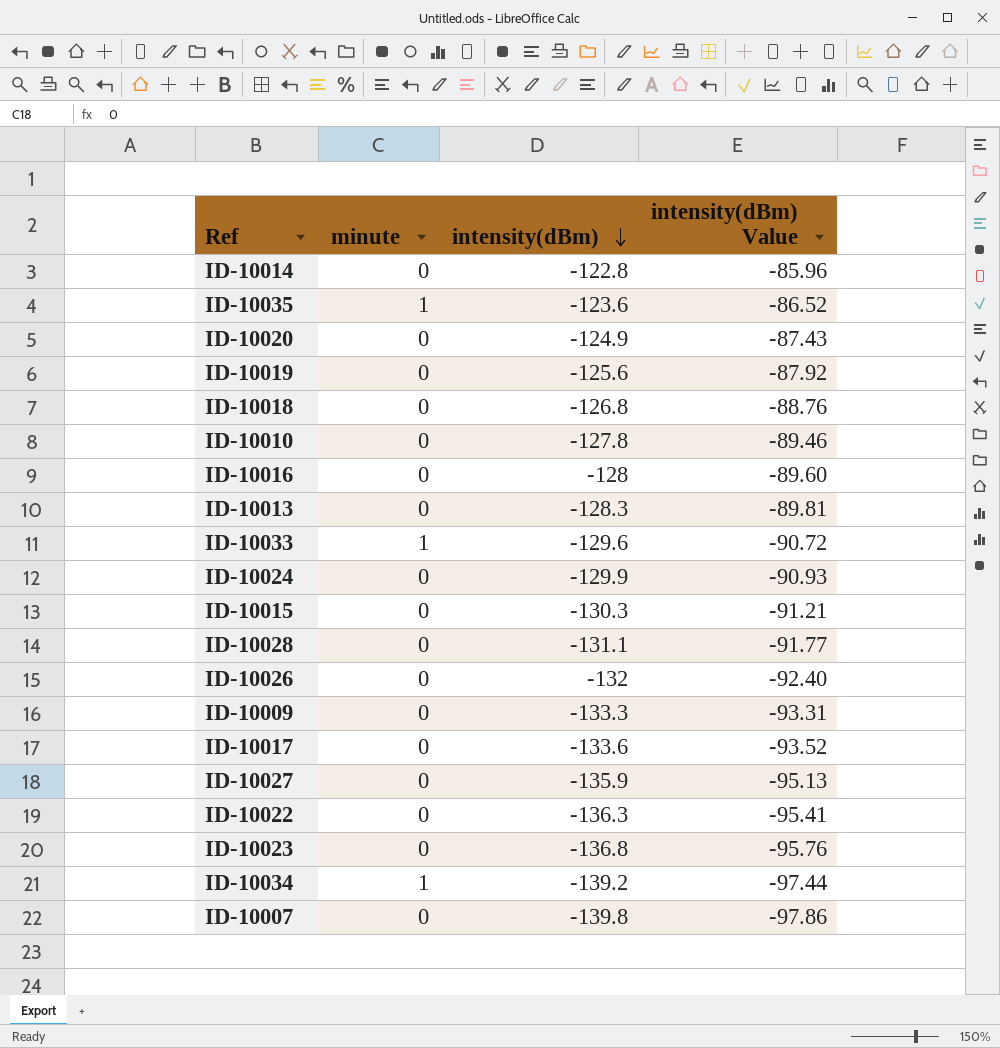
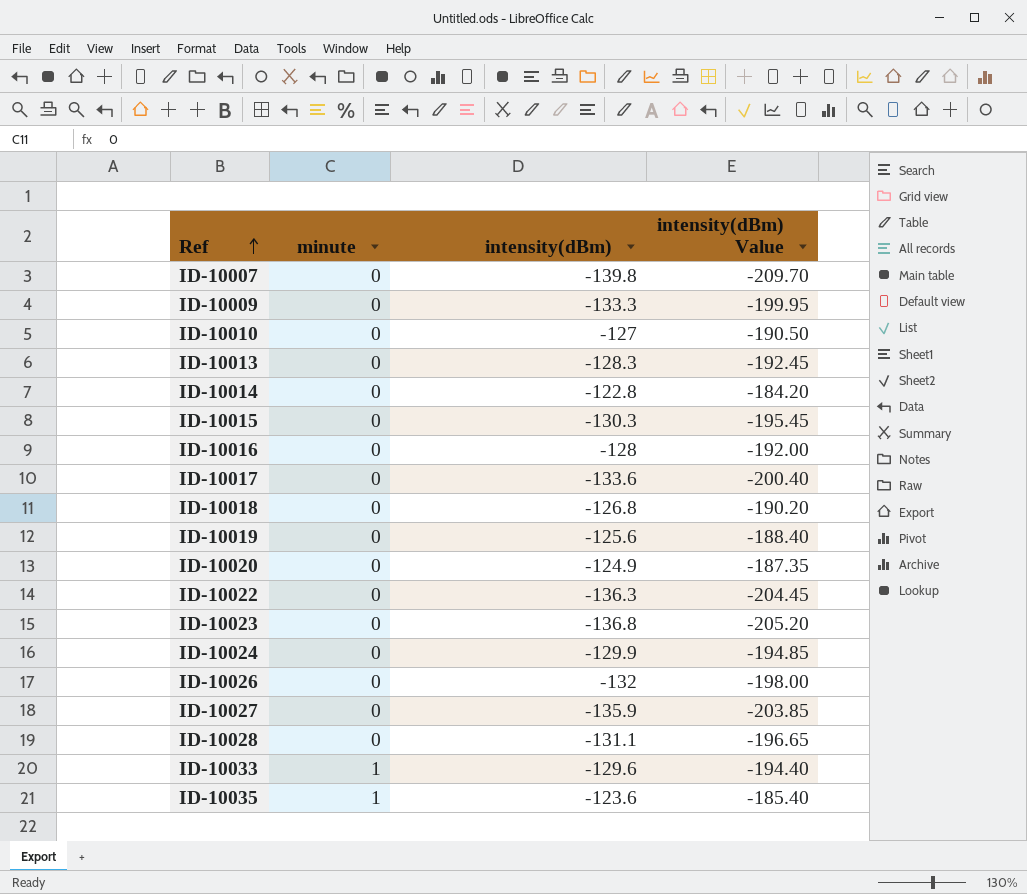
row order: intensity(dBm) descending -> Ref ascending
column intensity(dBm) Value | formula: [intensity(dBm)] * 0.7 -> [intensity(dBm)] * 1.5
row ID-10034: 1 | -139.2 | -97.44 -> none
ID-10010 | intensity(dBm): -127.8 -> -127

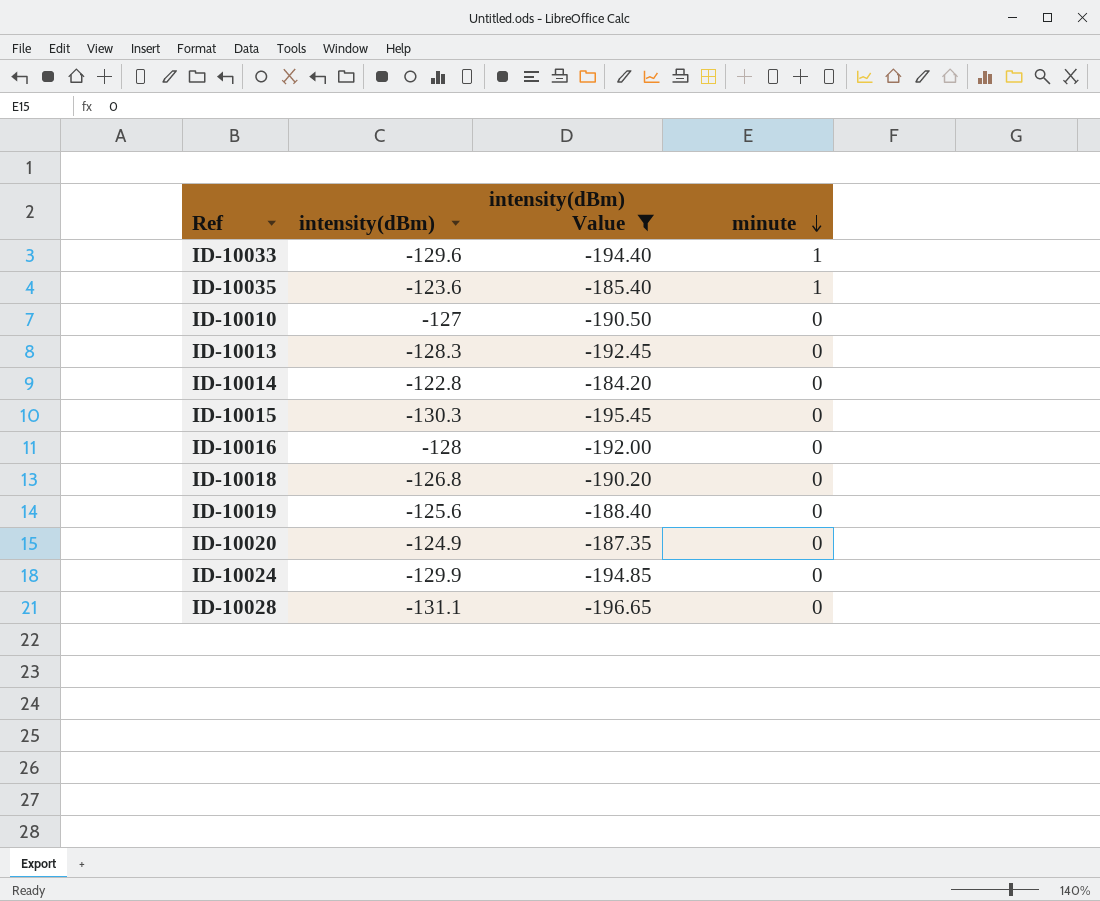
filter: none -> intensity(dBm) Value >= -196.65
row order: Ref ascending -> minute descending
column minute | position: 2 -> 4

